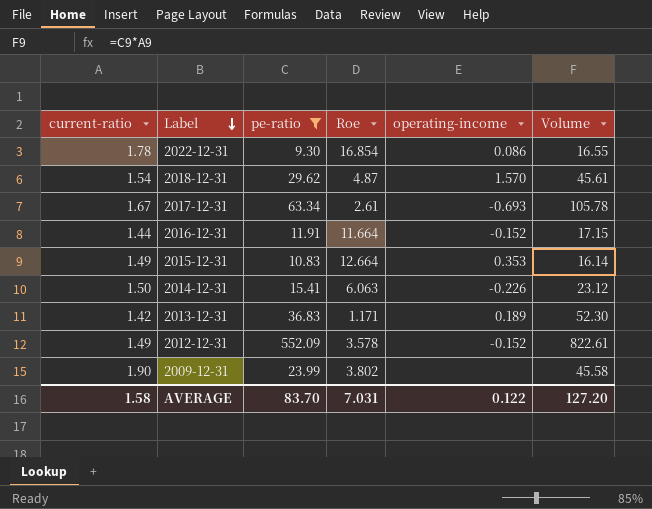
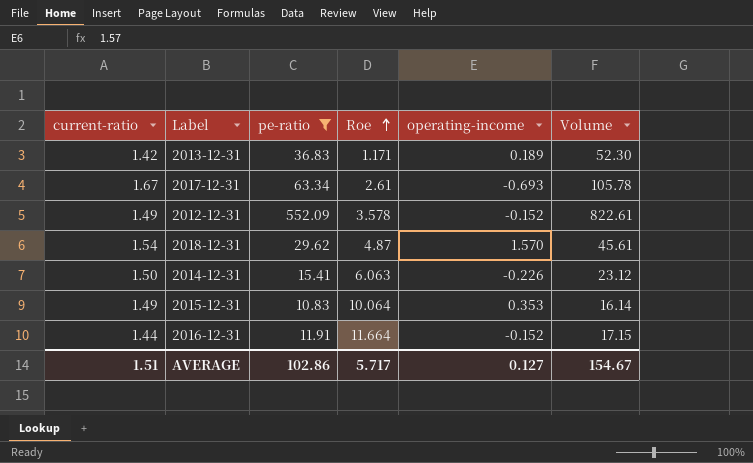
row order: Label descending -> Roe ascending
row 2022-12-31: 1.78 | 9.30 | 16.854 | 0.086 | 16.55 -> none
row 2009-12-31: 1.90 | 23.99 | 3.802 | none | 45.58 -> none
2015-12-31 | Roe: 12.664 -> 10.064
AVERAGE | current-ratio: 1.58 -> 1.51
AVERAGE | pe-ratio: 83.70 -> 102.86
AVERAGE | Roe: 7.031 -> 5.717
AVERAGE | operating-income: 0.122 -> 0.127
AVERAGE | Volume: 127.20 -> 154.67

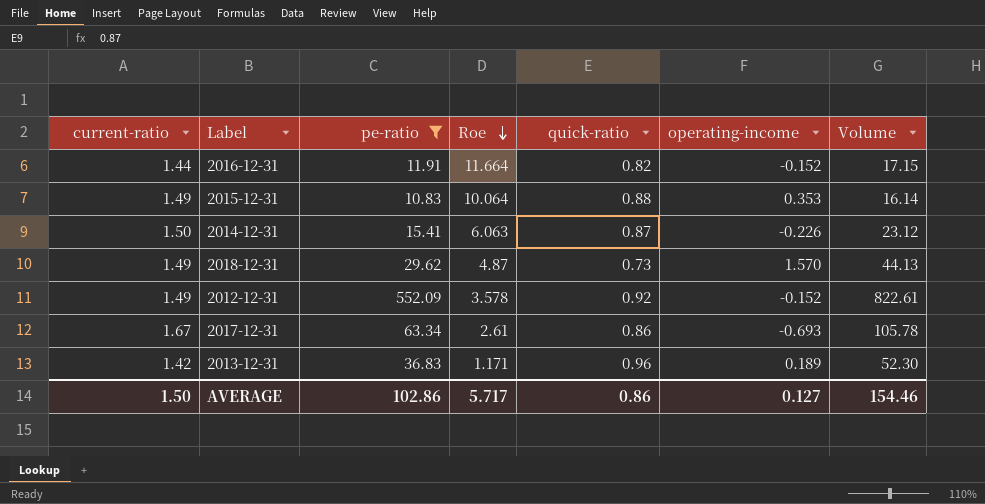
row order: Roe ascending -> Roe descending
column quick-ratio | position: none -> 5
2018-12-31 | current-ratio: 1.54 -> 1.49
2018-12-31 | Volume: 45.61 -> 44.13
AVERAGE | current-ratio: 1.51 -> 1.50
AVERAGE | Volume: 154.67 -> 154.46

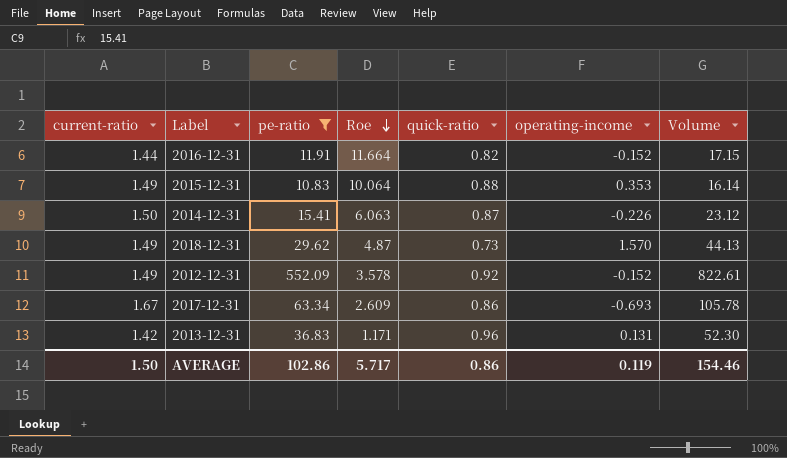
2017-12-31 | Roe: 2.61 -> 2.609
2013-12-31 | operating-income: 0.189 -> 0.131
AVERAGE | operating-income: 0.127 -> 0.119

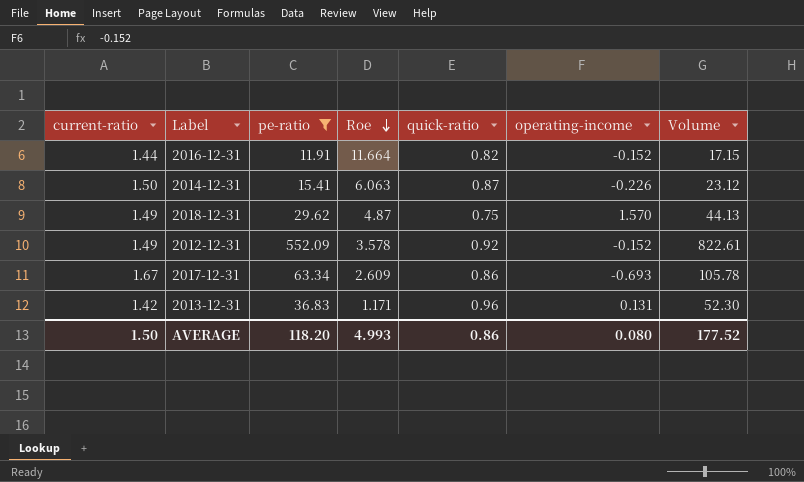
row 2015-12-31: 1.49 | 10.83 | 10.064 | 0.88 | 0.353 | 16.14 -> none
2018-12-31 | quick-ratio: 0.73 -> 0.75
AVERAGE | pe-ratio: 102.86 -> 118.20
AVERAGE | Roe: 5.717 -> 4.993
AVERAGE | operating-income: 0.119 -> 0.080
AVERAGE | Volume: 154.46 -> 177.52

